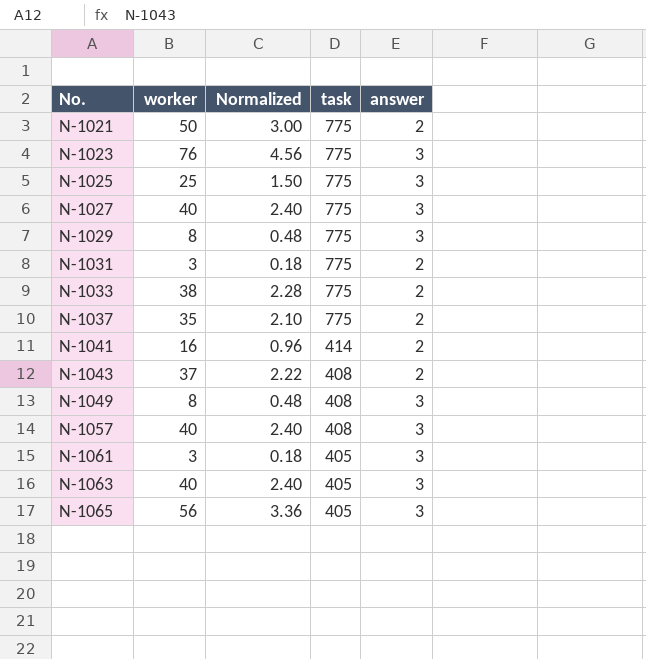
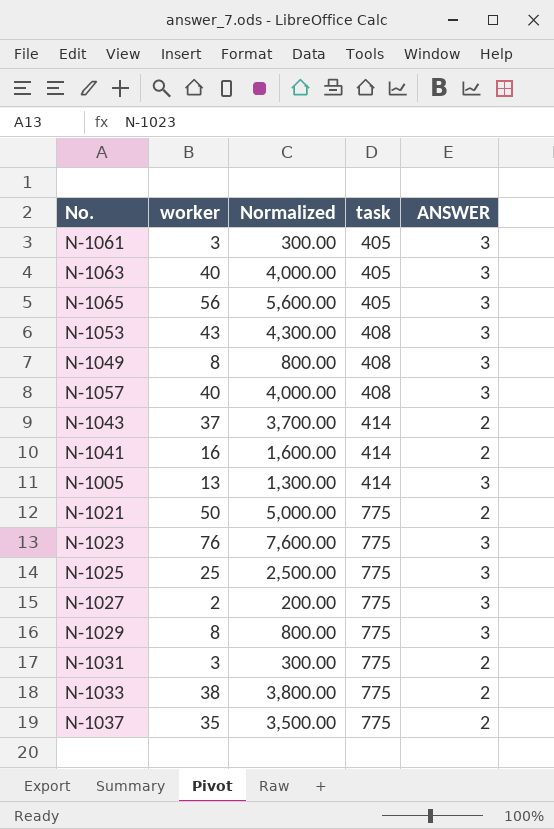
row order: No. ascending -> task ascending
column Normalized | formula: [worker] * 0.06 -> [worker] * 100
column name: answer -> ANSWER
row N-1053: none -> 43 | 4,300.00 | 408 | 3
N-1043 | task: 408 -> 414
row N-1005: none -> 13 | 1,300.00 | 414 | 3
N-1027 | worker: 40 -> 2

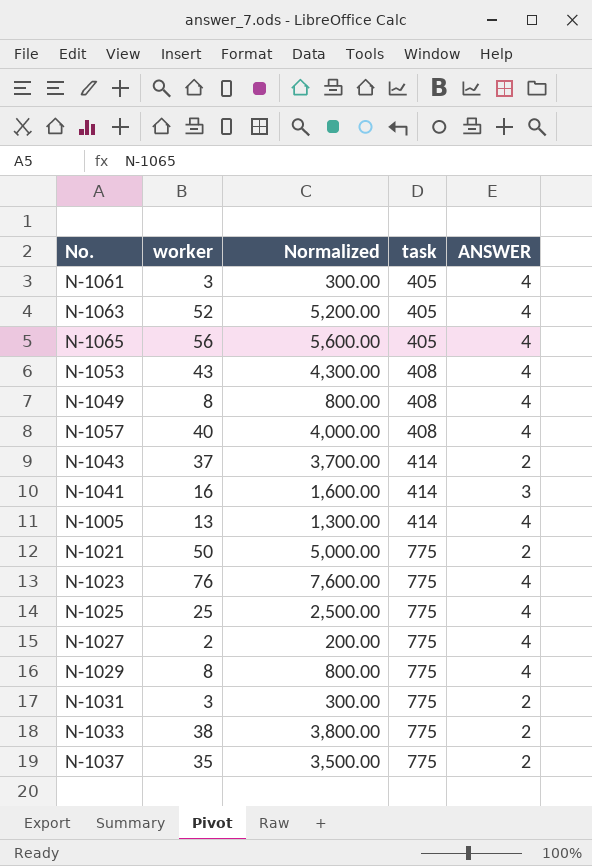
N-1061 | ANSWER: 3 -> 4
N-1063 | worker: 40 -> 52
N-1063 | Normalized: 4,000.00 -> 5,200.00
N-1063 | ANSWER: 3 -> 4
N-1065 | ANSWER: 3 -> 4
N-1053 | ANSWER: 3 -> 4
N-1049 | ANSWER: 3 -> 4
N-1057 | ANSWER: 3 -> 4
N-1041 | ANSWER: 2 -> 3
N-1005 | ANSWER: 3 -> 4
N-1023 | ANSWER: 3 -> 4
N-1025 | ANSWER: 3 -> 4
N-1027 | ANSWER: 3 -> 4
N-1029 | ANSWER: 3 -> 4

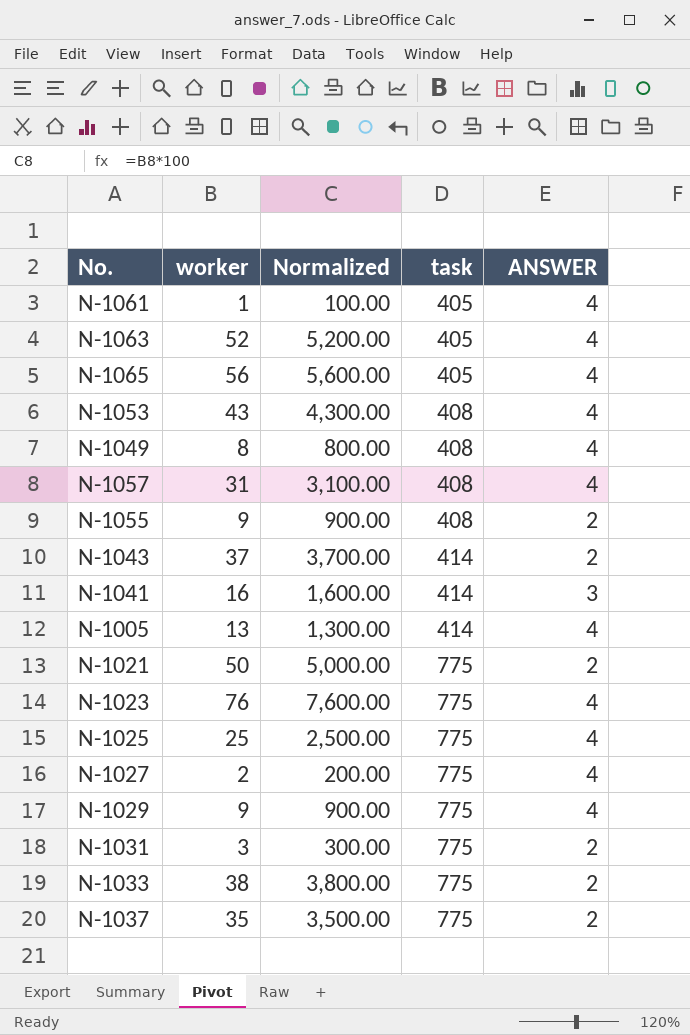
N-1061 | worker: 3 -> 1
N-1061 | Normalized: 300.00 -> 100.00
N-1057 | worker: 40 -> 31
N-1057 | Normalized: 4,000.00 -> 3,100.00
row N-1055: none -> 9 | 900.00 | 408 | 2
N-1029 | worker: 8 -> 9
N-1029 | Normalized: 800.00 -> 900.00

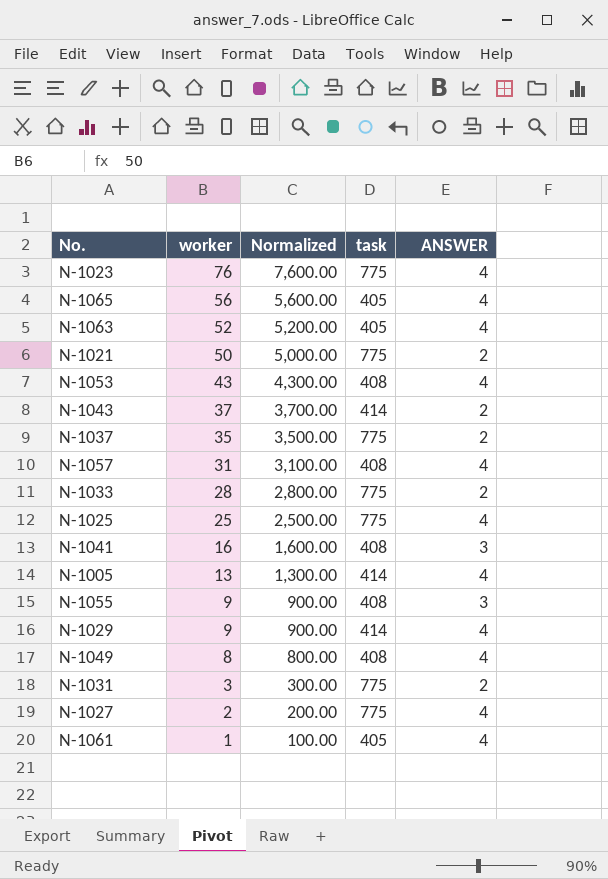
row order: task ascending -> worker descending
N-1033 | worker: 38 -> 28
N-1033 | Normalized: 3,800.00 -> 2,800.00
N-1041 | task: 414 -> 408
N-1055 | ANSWER: 2 -> 3
N-1029 | task: 775 -> 414

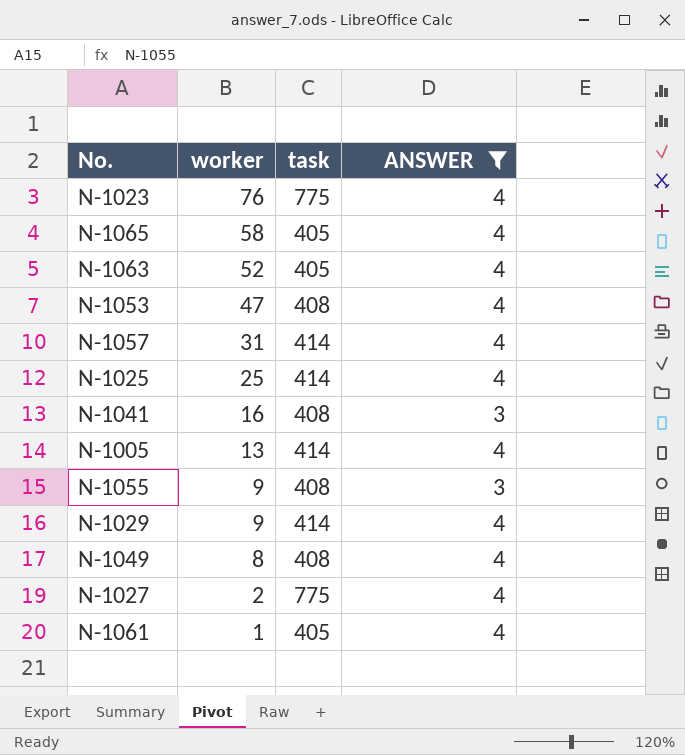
filter: none -> ANSWER != 2
column Normalized | formula: [worker] * 100 -> none
N-1065 | worker: 56 -> 58
N-1053 | worker: 43 -> 47
N-1057 | task: 408 -> 414
N-1025 | task: 775 -> 414

